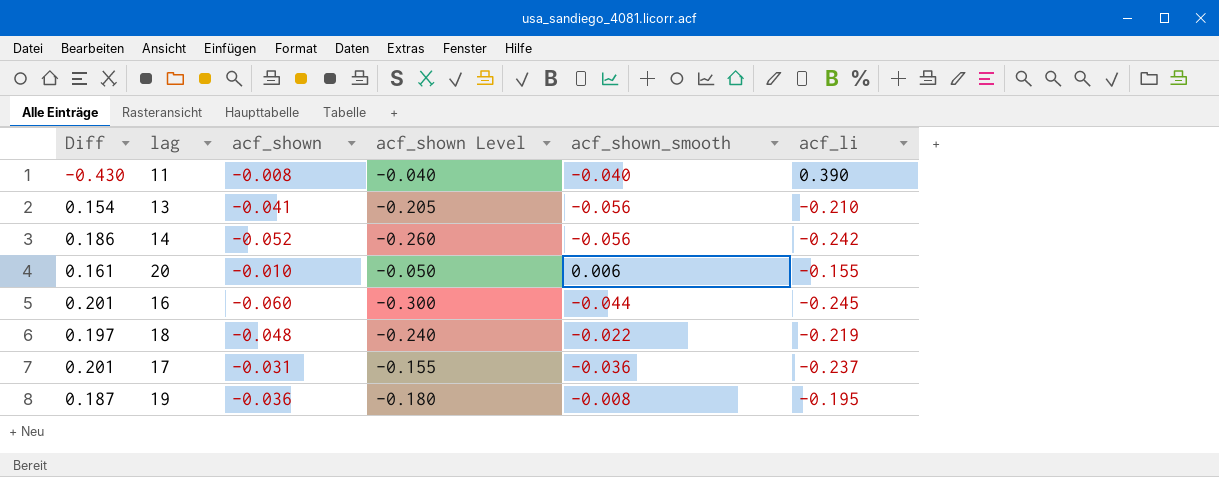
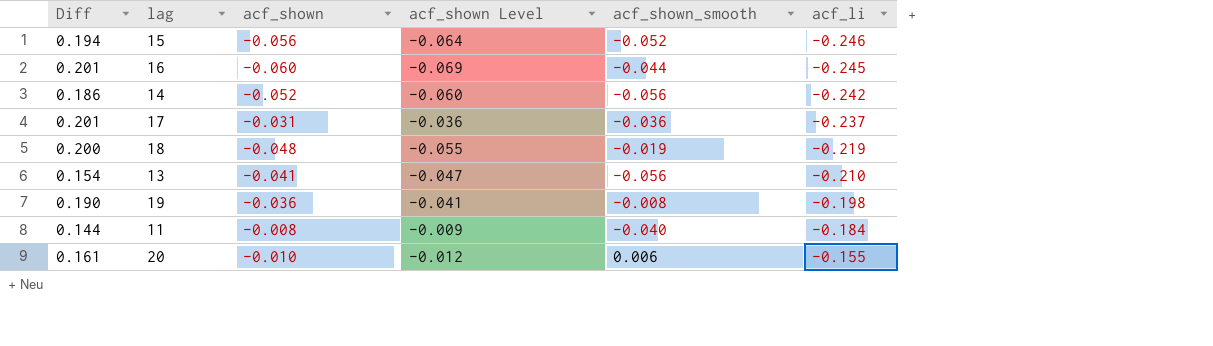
row order: none -> acf_li ascending
column acf_shown Level | formula: [acf_shown] * 5 -> [acf_shown] * 1.15
row 15: none -> 0.194 | -0.056 | -0.064 | -0.052 | -0.246
18 | Diff: 0.197 -> 0.200
18 | acf_shown_smooth: -0.022 -> -0.019
19 | Diff: 0.187 -> 0.190
19 | acf_li: -0.195 -> -0.198
11 | Diff: -0.430 -> 0.144
11 | acf_li: 0.390 -> -0.184

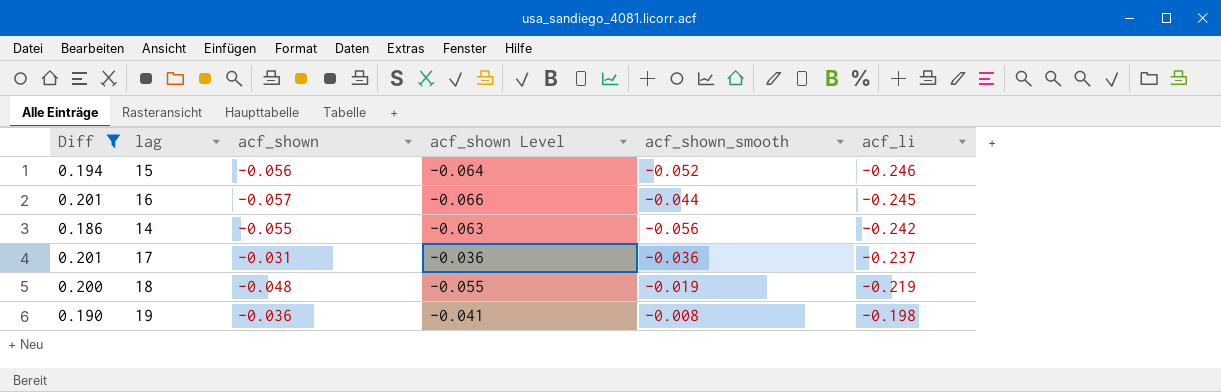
filter: none -> Diff >= 0.186
16 | acf_shown: -0.060 -> -0.057
16 | acf_shown Level: -0.069 -> -0.066
14 | acf_shown: -0.052 -> -0.055
14 | acf_shown Level: -0.060 -> -0.063

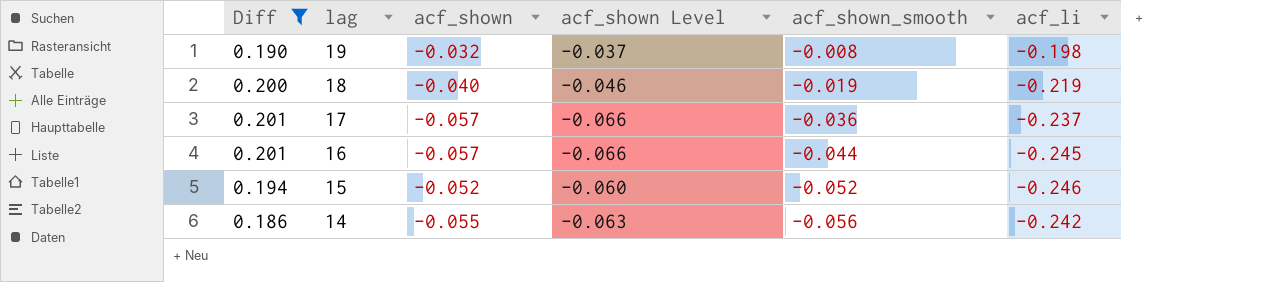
row order: acf_li ascending -> lag descending
19 | acf_shown: -0.036 -> -0.032
19 | acf_shown Level: -0.041 -> -0.037
18 | acf_shown: -0.048 -> -0.040
18 | acf_shown Level: -0.055 -> -0.046
17 | acf_shown: -0.031 -> -0.057
17 | acf_shown Level: -0.036 -> -0.066
15 | acf_shown: -0.056 -> -0.052
15 | acf_shown Level: -0.064 -> -0.060

